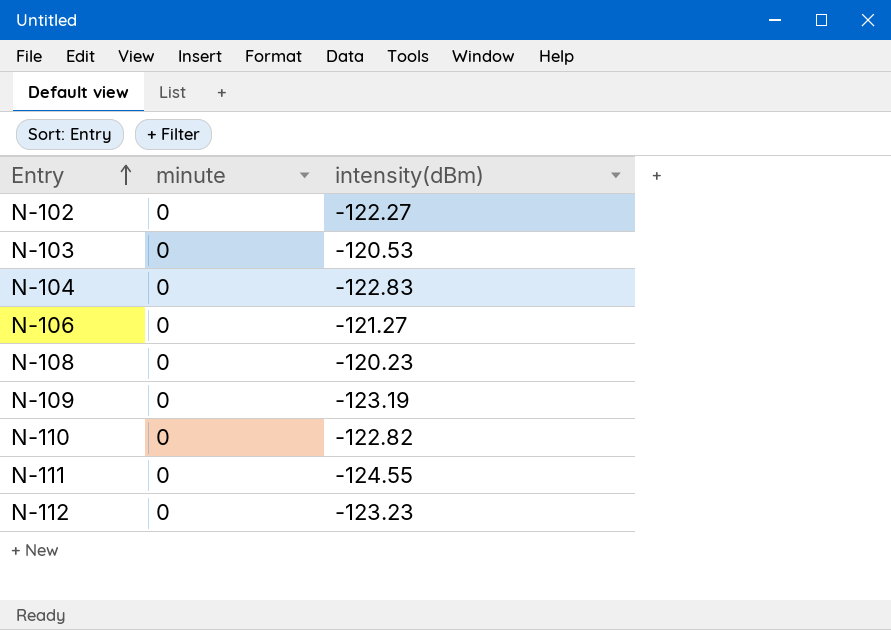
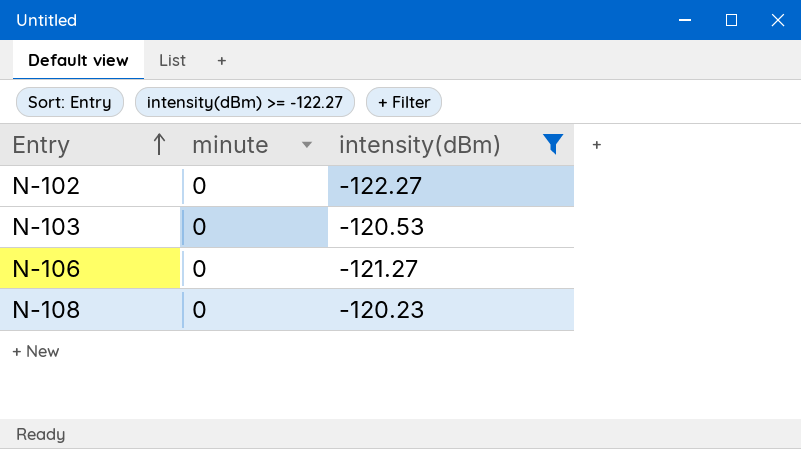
filter: none -> intensity(dBm) >= -122.27

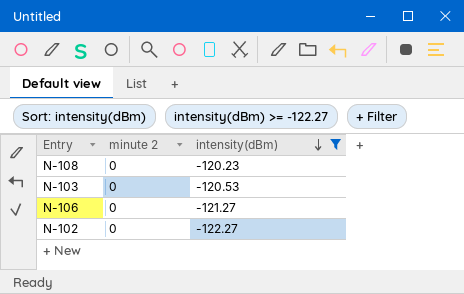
row order: Entry ascending -> intensity(dBm) descending
column name: minute -> minute 2

